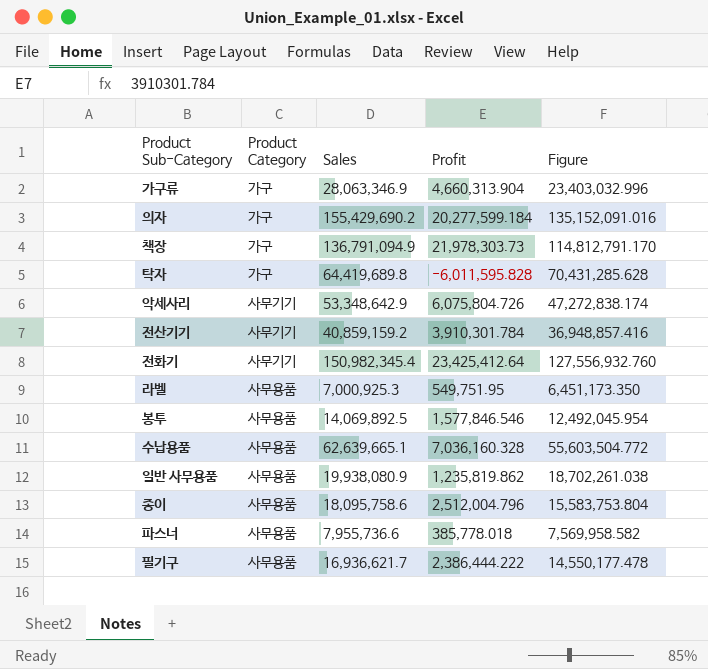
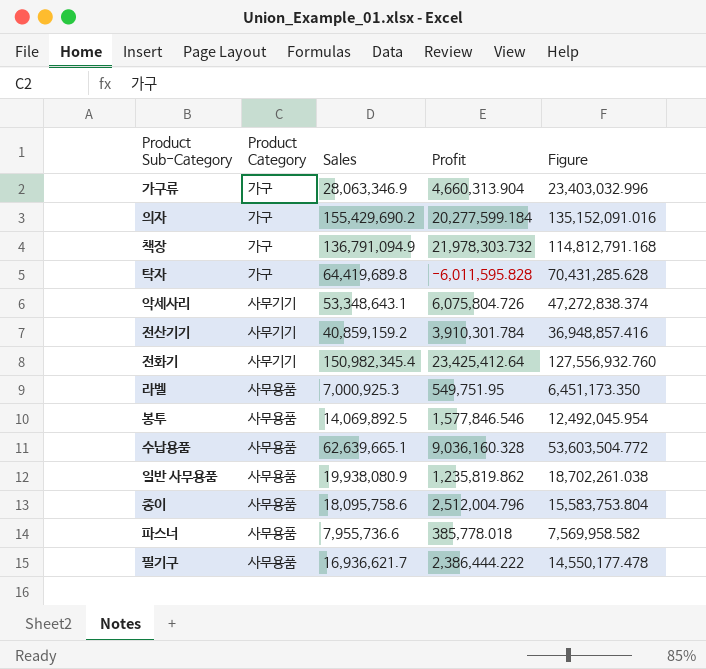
책장 | Profit: 21,978,303.73 -> 21,978,303.732
책장 | Figure: 114,812,791.170 -> 114,812,791.168
악세사리 | Sales: 53,348,642.9 -> 53,348,643.1
악세사리 | Figure: 47,272,838.174 -> 47,272,838.374
수납용품 | Profit: 7,036,160.328 -> 9,036,160.328
수납용품 | Figure: 55,603,504.772 -> 53,603,504.772

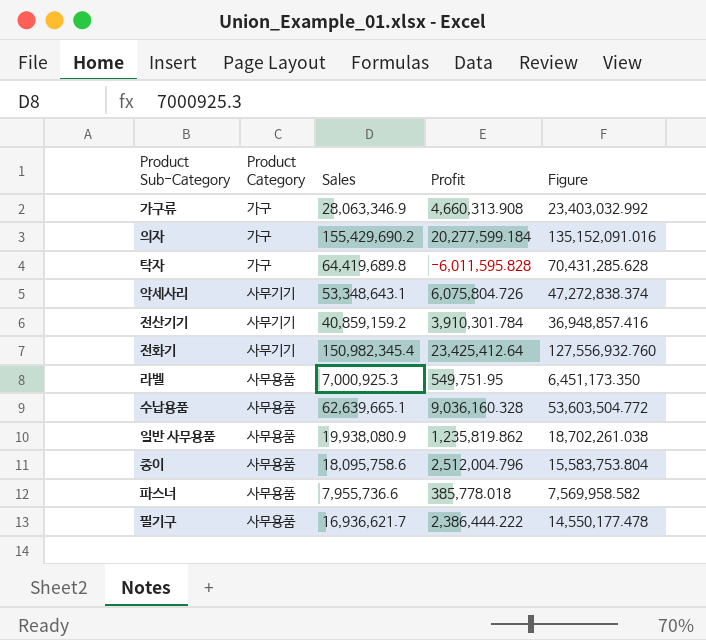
row 책장: 가구 | 136,791,094.9 | 21,978,303.732 | 114,812,791.168 -> none
row 봉투: 사무용품 | 14,069,892.5 | 1,577,846.546 | 12,492,045.954 -> none
가구류 | Profit: 4,660,313.904 -> 4,660,313.908
가구류 | Figure: 23,403,032.996 -> 23,403,032.992

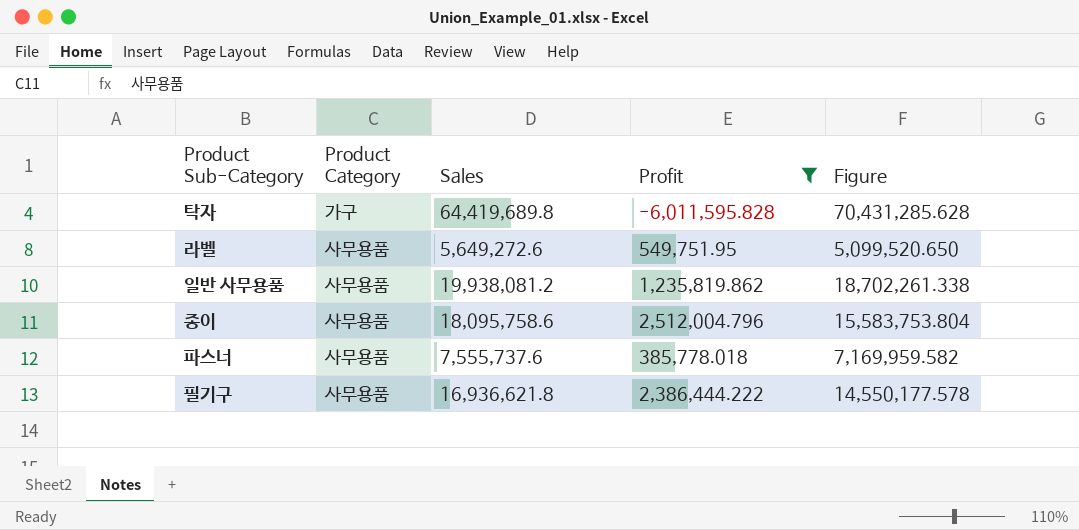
filter: none -> Profit <= 2,512,004.796
라벨 | Sales: 7,000,925.3 -> 5,649,272.6
라벨 | Figure: 6,451,173.350 -> 5,099,520.650
일반 사무용품 | Sales: 19,938,080.9 -> 19,938,081.2
일반 사무용품 | Figure: 18,702,261.038 -> 18,702,261.338
파스너 | Sales: 7,955,736.6 -> 7,555,737.6
파스너 | Figure: 7,569,958.582 -> 7,169,959.582
필기구 | Sales: 16,936,621.7 -> 16,936,621.8
필기구 | Figure: 14,550,177.478 -> 14,550,177.578

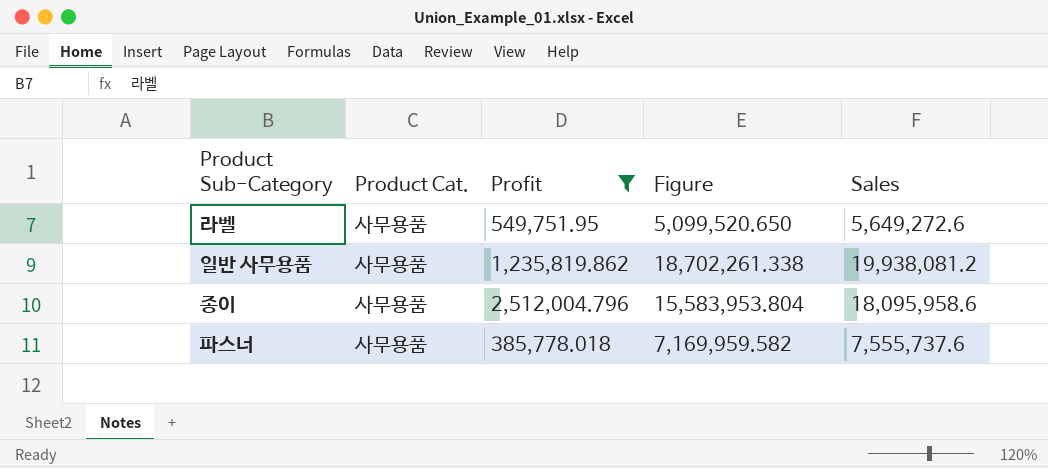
column name: Product Category -> Product Cat.
column Sales | position: 3 -> 5
row 탁자: 가구 | 64,419,689.8 | -6,011,595.828 | 70,431,285.628 -> none
row 필기구: 사무용품 | 16,936,621.8 | 2,386,444.222 | 14,550,177.578 -> none
종이 | Figure: 15,583,753.804 -> 15,583,953.804
종이 | Sales: 18,095,758.6 -> 18,095,958.6

